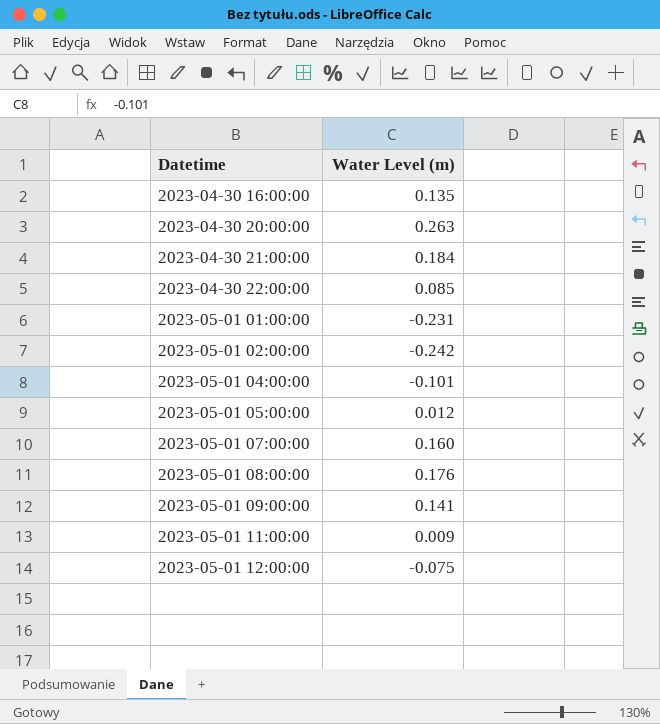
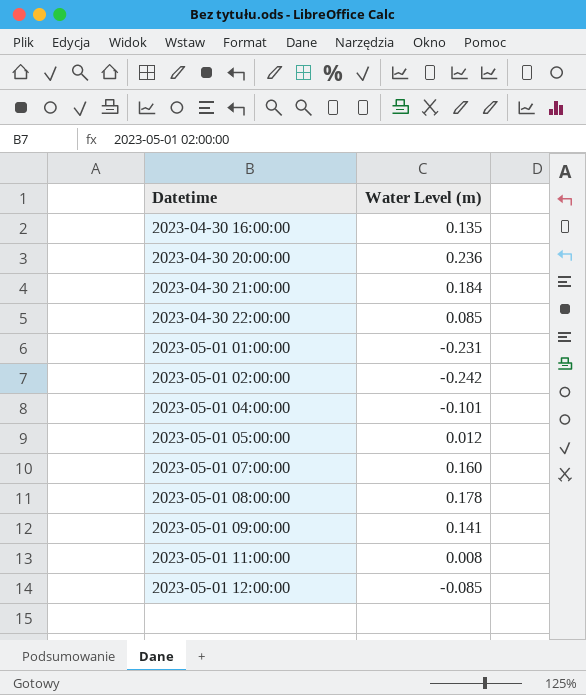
2023-04-30 20:00:00 | Water Level (m): 0.263 -> 0.236
2023-05-01 08:00:00 | Water Level (m): 0.176 -> 0.178
2023-05-01 11:00:00 | Water Level (m): 0.009 -> 0.008
2023-05-01 12:00:00 | Water Level (m): -0.075 -> -0.085

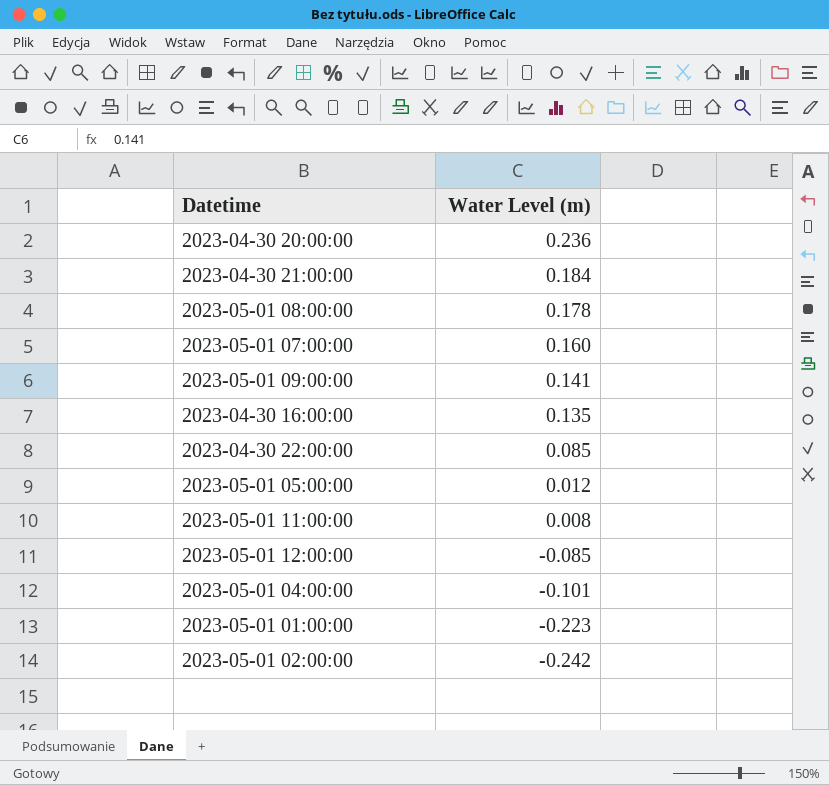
row order: Datetime ascending -> Water Level (m) descending
2023-05-01 01:00:00 | Water Level (m): -0.231 -> -0.223

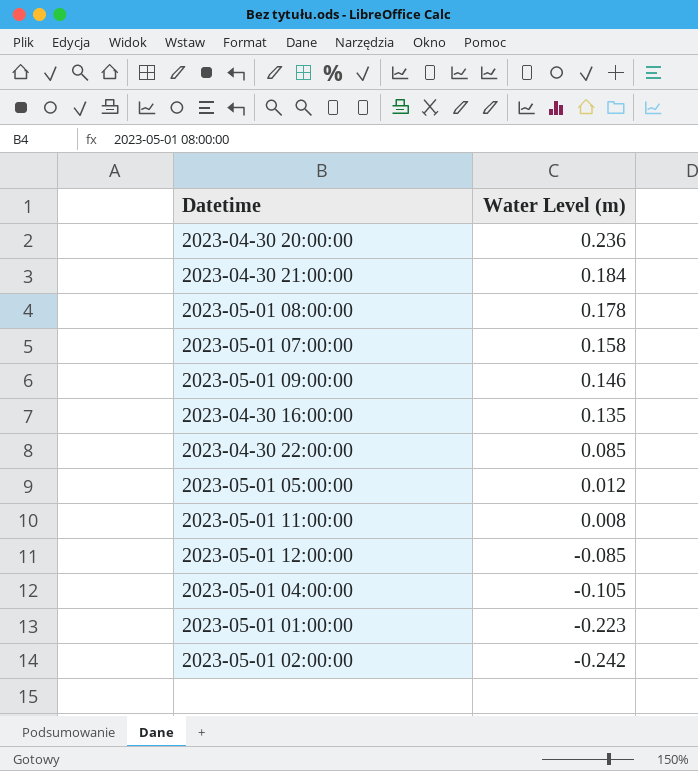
2023-05-01 07:00:00 | Water Level (m): 0.160 -> 0.158
2023-05-01 09:00:00 | Water Level (m): 0.141 -> 0.146
2023-05-01 04:00:00 | Water Level (m): -0.101 -> -0.105

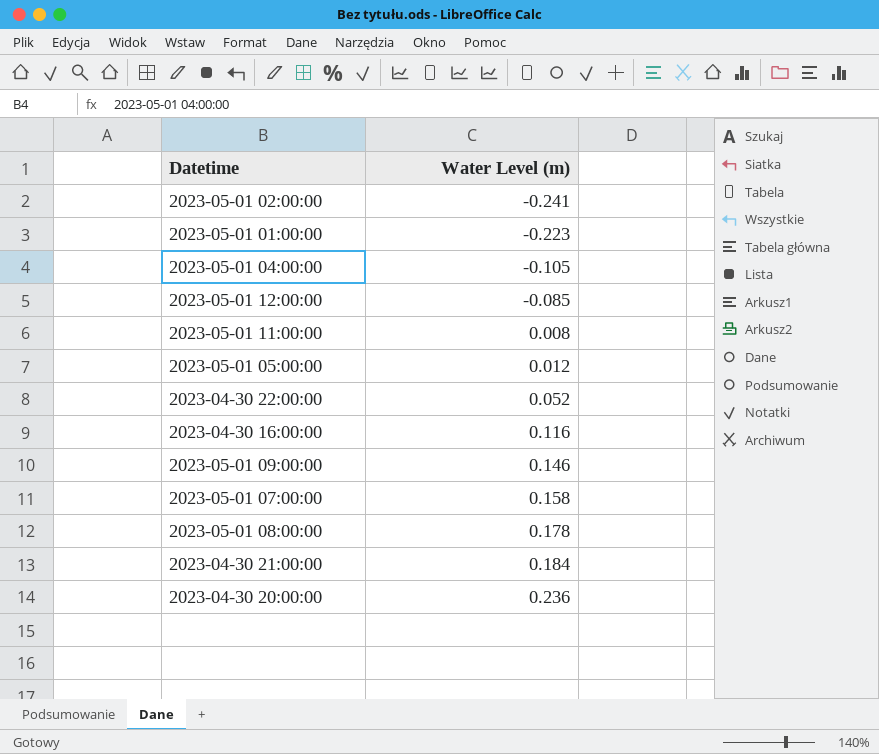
row order: Water Level (m) descending -> Water Level (m) ascending
2023-05-01 02:00:00 | Water Level (m): -0.242 -> -0.241
2023-04-30 22:00:00 | Water Level (m): 0.085 -> 0.052
2023-04-30 16:00:00 | Water Level (m): 0.135 -> 0.116

